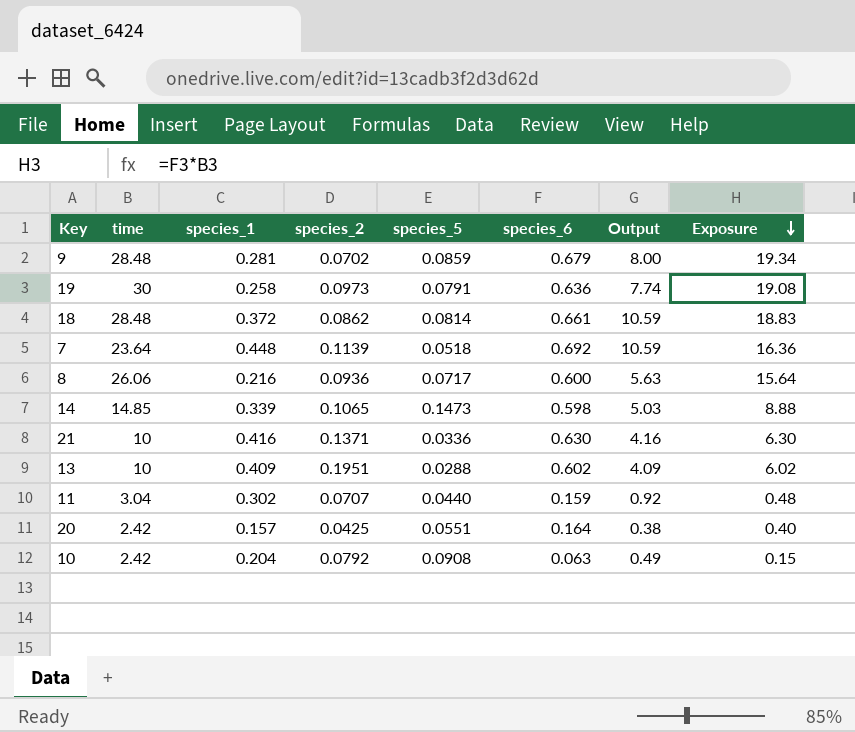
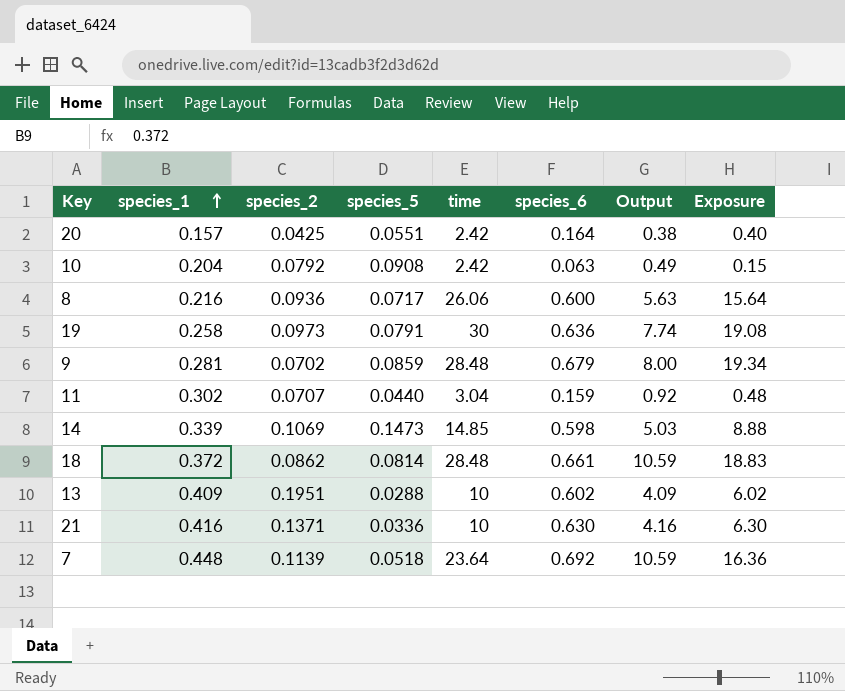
row order: Exposure descending -> species_1 ascending
column time | position: 2 -> 5
14 | species_2: 0.1065 -> 0.1069

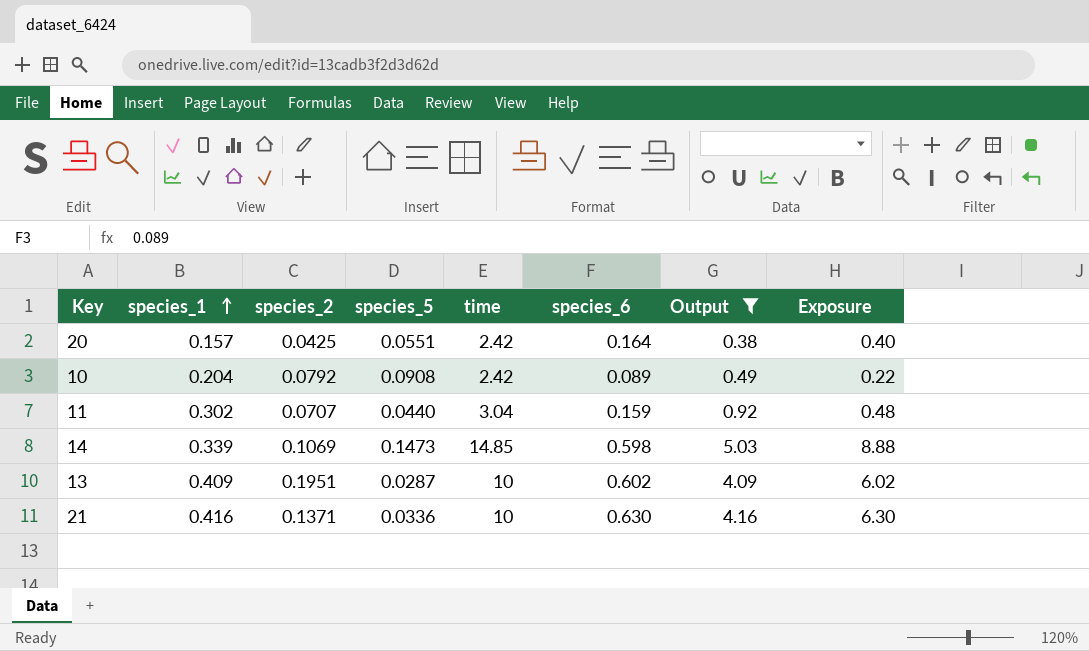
filter: none -> Output <= 5.03
10 | species_6: 0.063 -> 0.089
10 | Exposure: 0.15 -> 0.22
13 | species_5: 0.0288 -> 0.0287

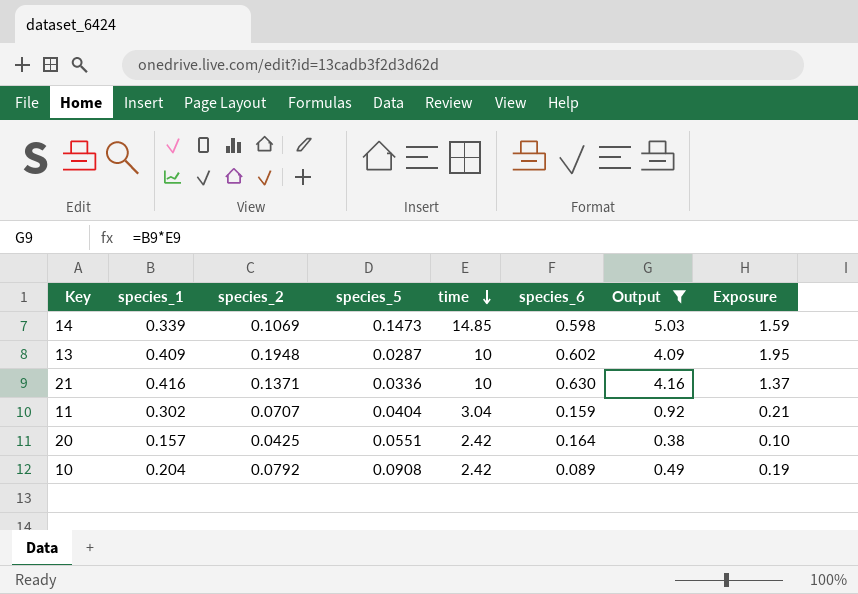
row order: species_1 ascending -> time descending
column Exposure | formula: [time] * [species_6] -> [species_2] * [time]
13 | species_2: 0.1951 -> 0.1948
11 | species_5: 0.0440 -> 0.0404

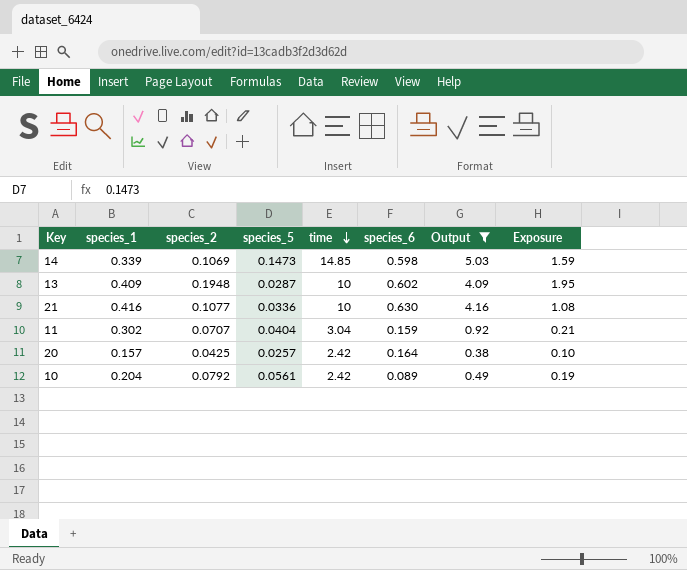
21 | species_2: 0.1371 -> 0.1077
21 | Exposure: 1.37 -> 1.08
20 | species_5: 0.0551 -> 0.0257
10 | species_5: 0.0908 -> 0.0561

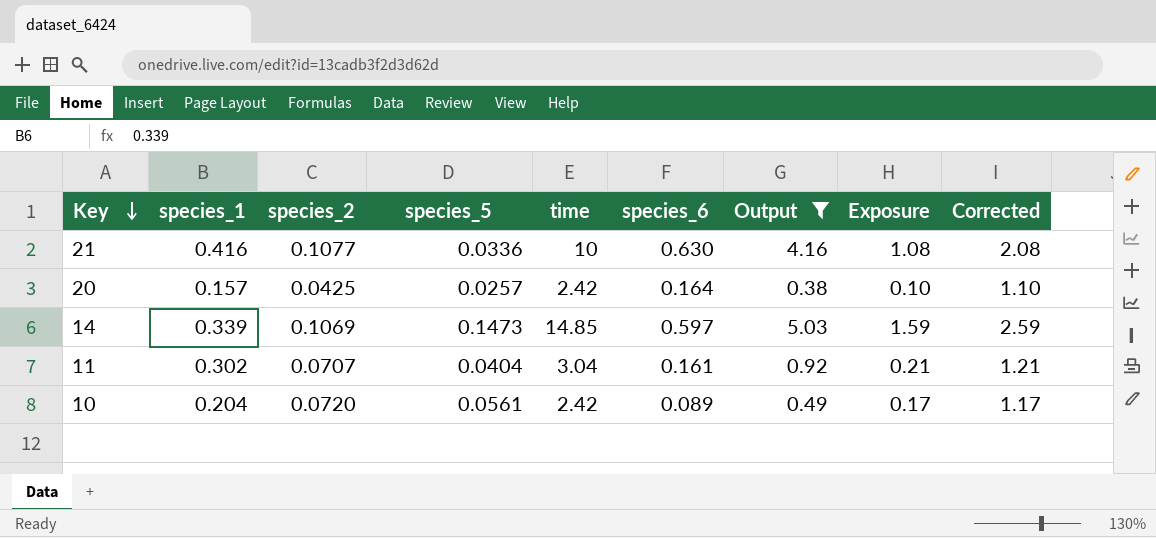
row order: time descending -> Key descending
column Corrected | formula: none -> [Exposure] + 1
row 13: 0.409 | 0.1948 | 0.0287 | 10 | 0.602 | 4.09 | 1.95 -> none
14 | species_6: 0.598 -> 0.597
11 | species_6: 0.159 -> 0.161
10 | species_2: 0.0792 -> 0.0720
10 | Exposure: 0.19 -> 0.17

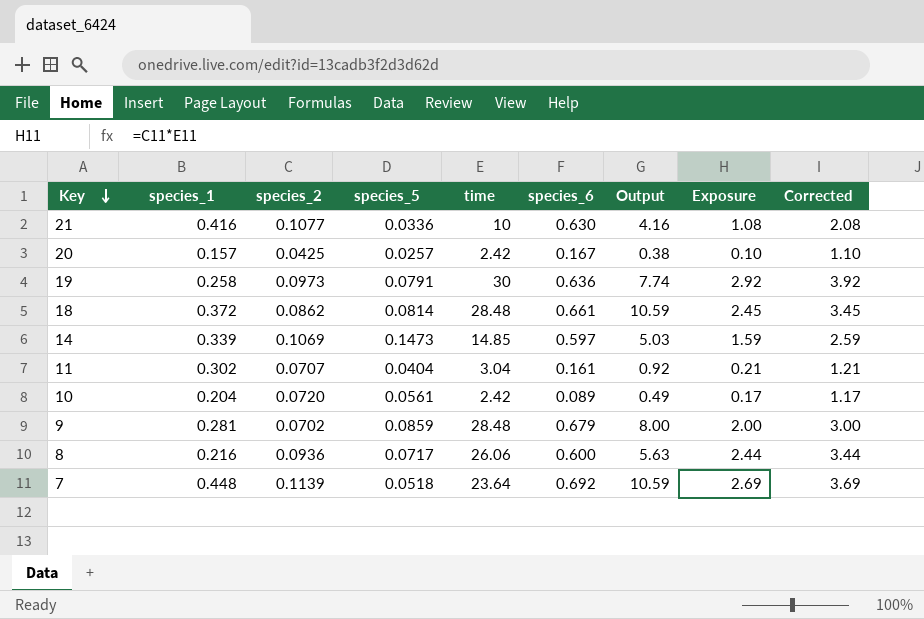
filter: Output <= 5.03 -> none
20 | species_6: 0.164 -> 0.167

